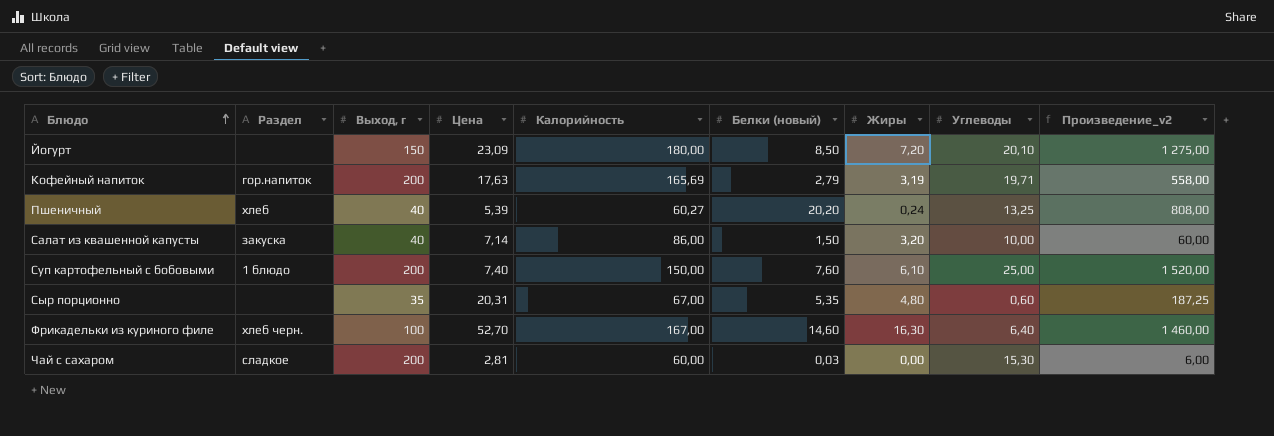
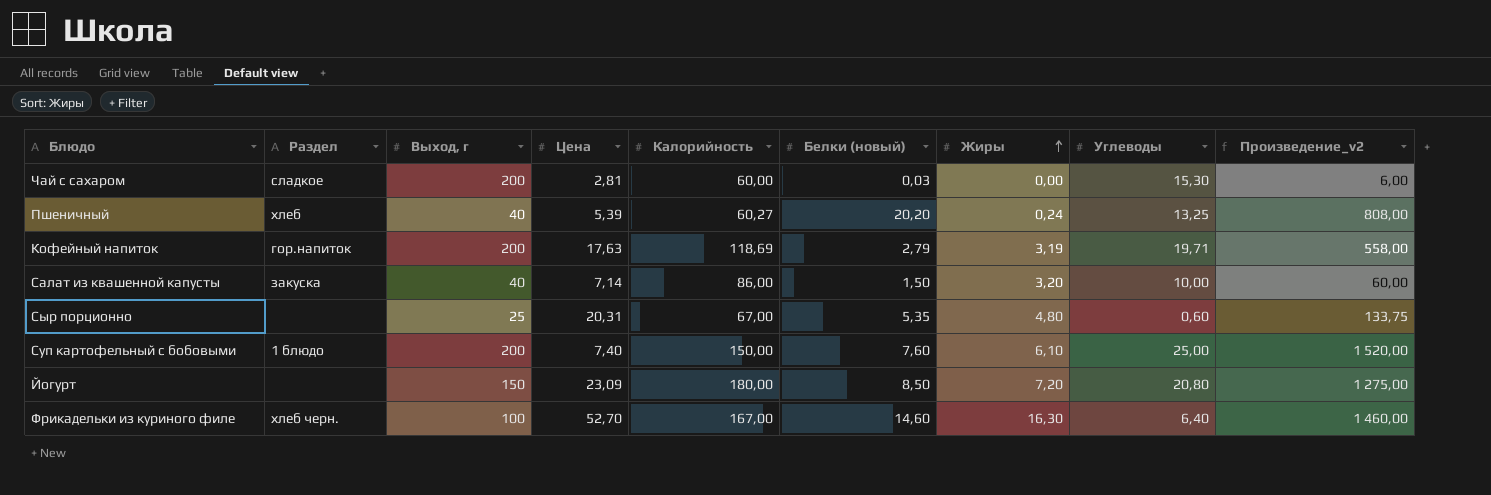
row order: Блюдо ascending -> Жиры ascending
Кофейный напиток | Калорийность: 165,69 -> 118,69
Сыр порционно | Выход, г: 35 -> 25
Сыр порционно | Произведение_v2: 187,25 -> 133,75
Йогурт | Углеводы: 20,10 -> 20,80

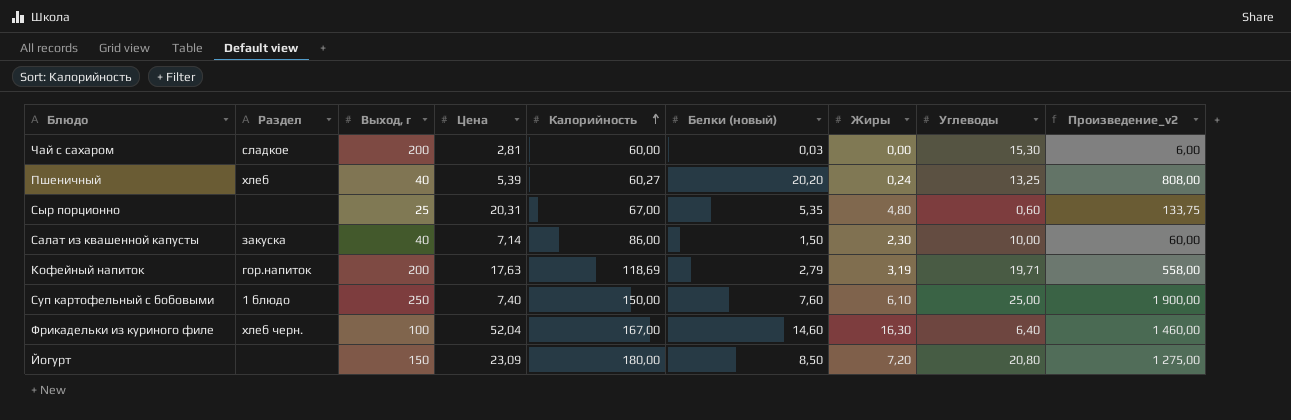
row order: Жиры ascending -> Калорийность ascending
Салат из квашенной капусты | Жиры: 3,20 -> 2,30
Суп картофельный с бобовыми | Выход, г: 200 -> 250
Суп картофельный с бобовыми | Произведение_v2: 1 520,00 -> 1 900,00
Фрикадельки из куриного филе | Цена: 52,70 -> 52,04

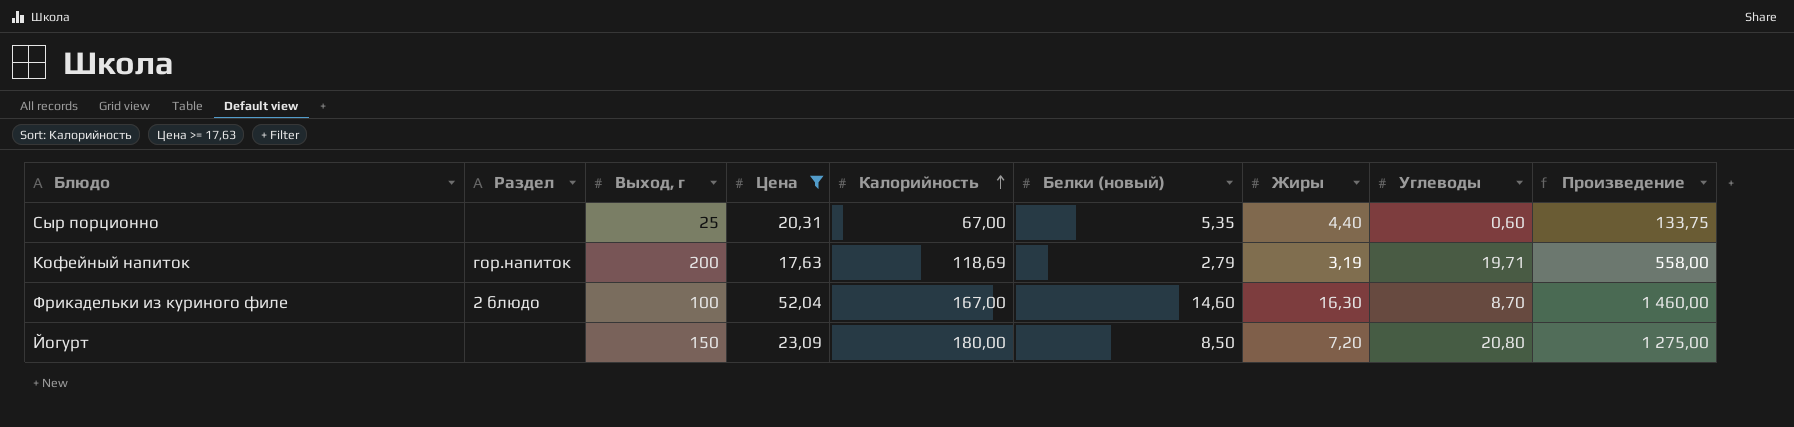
filter: none -> Цена >= 17,63
column name: Произведение_v2 -> Произведение
Сыр порционно | Жиры: 4,80 -> 4,40
Фрикадельки из куриного филе | Раздел: хлеб черн. -> 2 блюдо
Фрикадельки из куриного филе | Углеводы: 6,40 -> 8,70

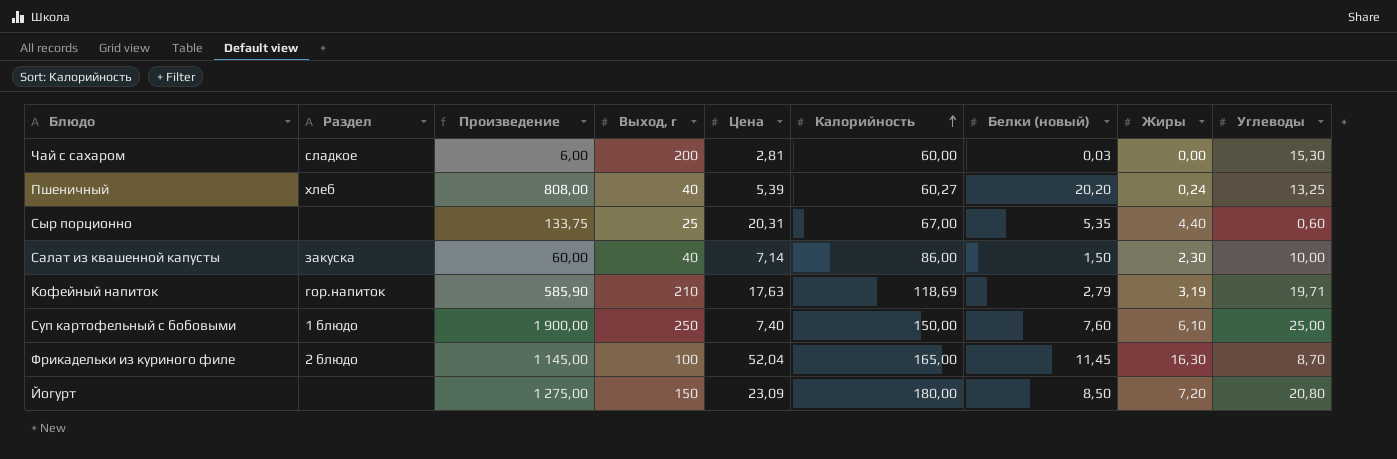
filter: Цена >= 17,63 -> none
column Произведение | position: 9 -> 3
Кофейный напиток | Произведение: 558,00 -> 585,90
Кофейный напиток | Выход, г: 200 -> 210
Фрикадельки из куриного филе | Произведение: 1 460,00 -> 1 145,00
Фрикадельки из куриного филе | Калорийность: 167,00 -> 165,00
Фрикадельки из куриного филе | Белки (новый): 14,60 -> 11,45

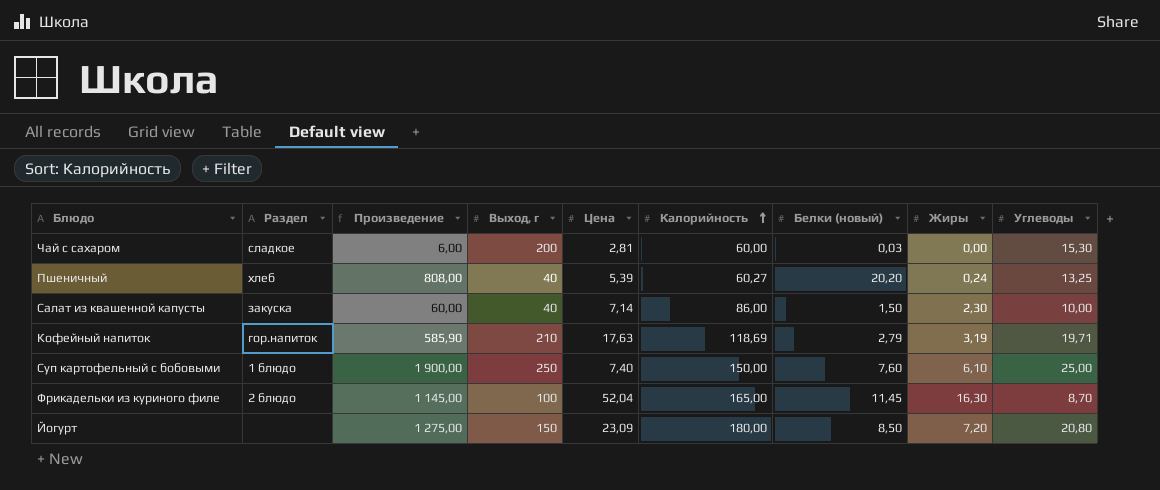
row Сыр порционно: none | 133,75 | 25 | 20,31 | 67,00 | 5,35 | 4,40 | 0,60 -> none

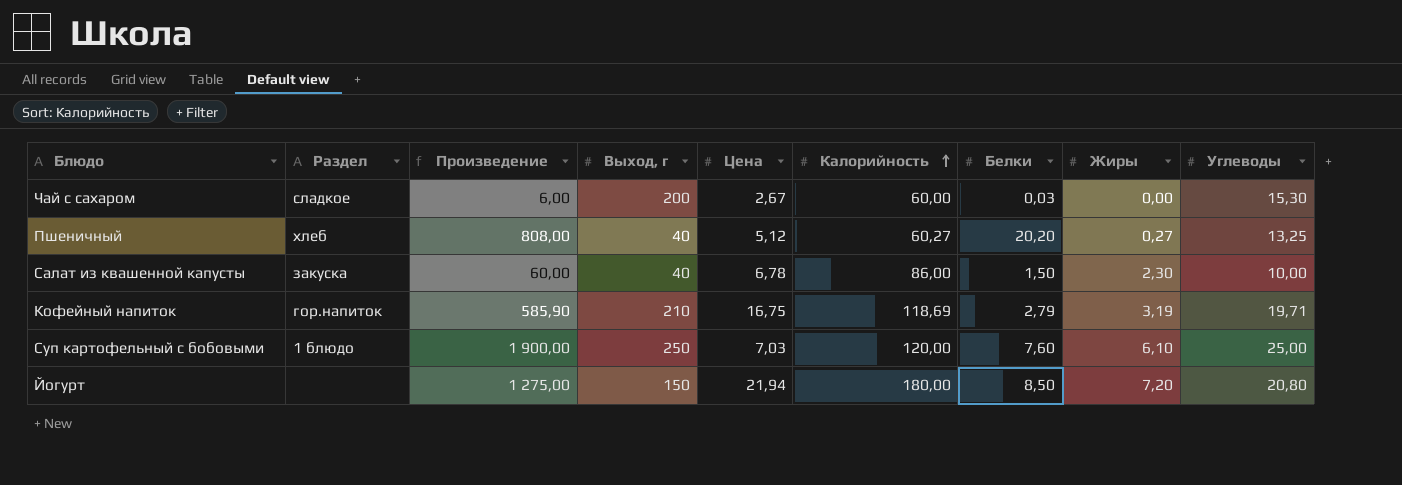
column name: Белки (новый) -> Белки
row Фрикадельки из куриного филе: 2 блюдо | 1 145,00 | 100 | 52,04 | 165,00 | 11,45 | 16,30 | 8,70 -> none
Чай с сахаром | Цена: 2,81 -> 2,67
Пшеничный | Цена: 5,39 -> 5,12
Пшеничный | Жиры: 0,24 -> 0,27
Салат из квашенной капусты | Цена: 7,14 -> 6,78
Кофейный напиток | Цена: 17,63 -> 16,75
Суп картофельный с бобовыми | Цена: 7,40 -> 7,03
Суп картофельный с бобовыми | Калорийность: 150,00 -> 120,00
Йогурт | Цена: 23,09 -> 21,94

